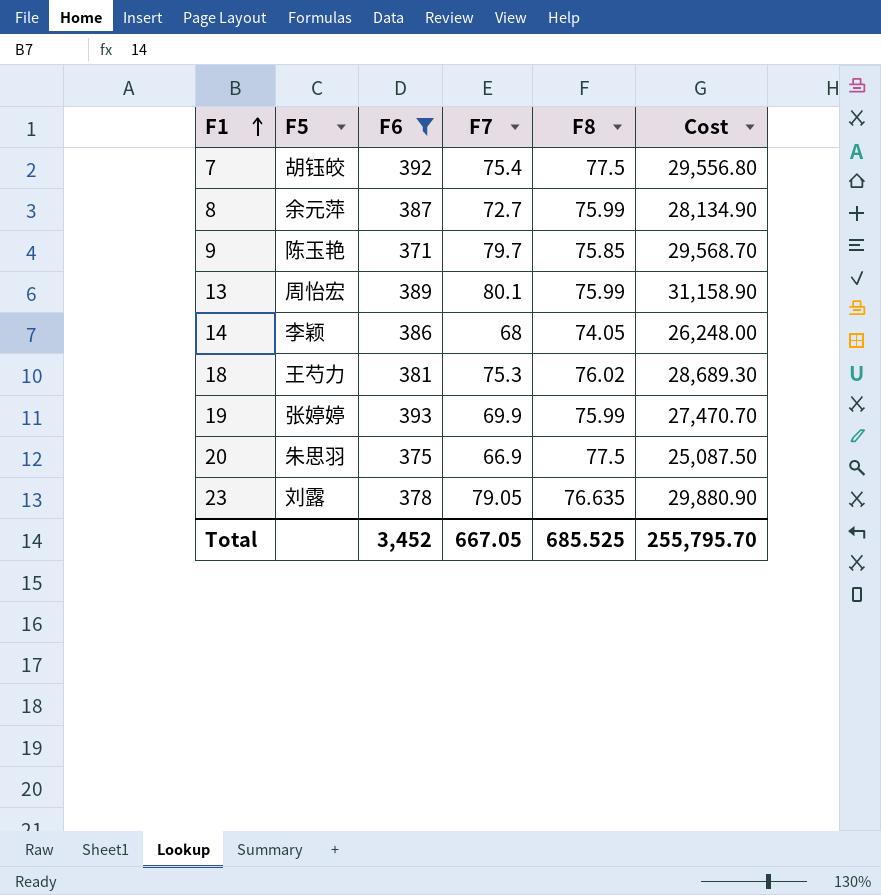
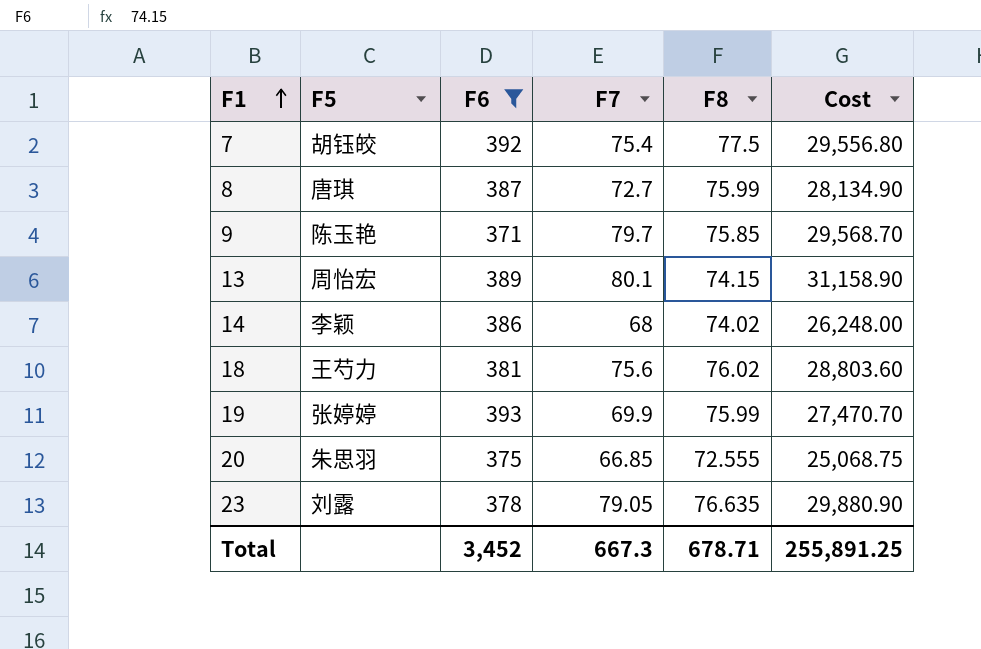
8 | F5: 余元萍 -> 唐琪
13 | F8: 75.99 -> 74.15
14 | F8: 74.05 -> 74.02
18 | F7: 75.3 -> 75.6
18 | Cost: 28,689.30 -> 28,803.60
20 | F7: 66.9 -> 66.85
20 | F8: 77.5 -> 72.555
20 | Cost: 25,087.50 -> 25,068.75
Total | F7: 667.05 -> 667.3
Total | F8: 685.525 -> 678.71
Total | Cost: 255,795.70 -> 255,891.25

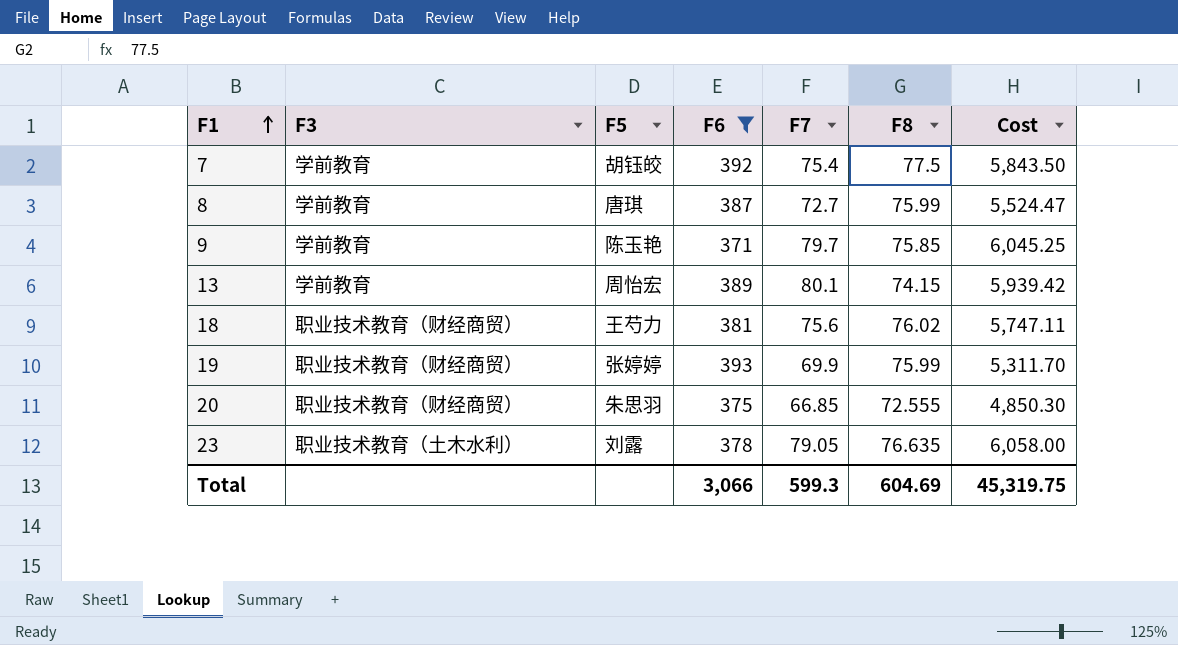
column F3 | position: none -> 2
column Cost | formula: [F6] * [F7] -> [F7] * [F8]
row 14: 李颖 | 386 | 68 | 74.02 | 26,248.00 -> none
Total | F6: 3,452 -> 3,066
Total | F7: 667.3 -> 599.3
Total | F8: 678.71 -> 604.69
Total | Cost: 255,891.25 -> 45,319.75

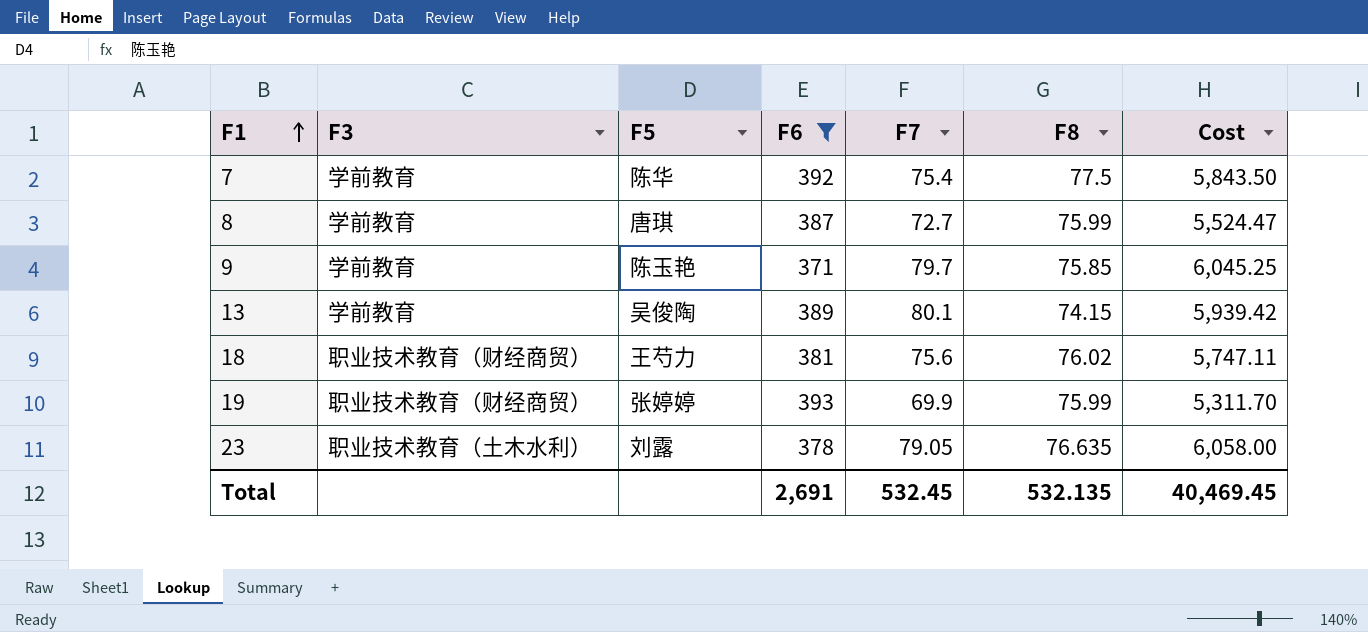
row 20: 职业技术教育（财经商贸） | 朱思羽 | 375 | 66.85 | 72.555 | 4,850.30 -> none
7 | F5: 胡钰皎 -> 陈华
13 | F5: 周怡宏 -> 吴俊陶
Total | F6: 3,066 -> 2,691
Total | F7: 599.3 -> 532.45
Total | F8: 604.69 -> 532.135
Total | Cost: 45,319.75 -> 40,469.45

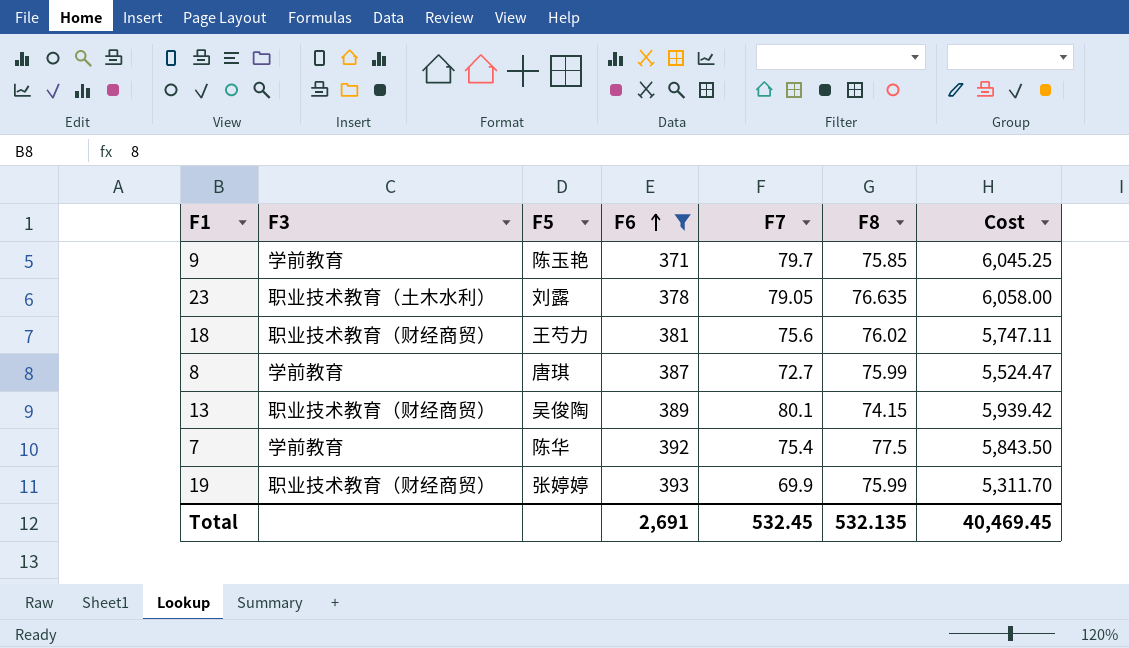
row order: F1 ascending -> F6 ascending
13 | F3: 学前教育 -> 职业技术教育（财经商贸）

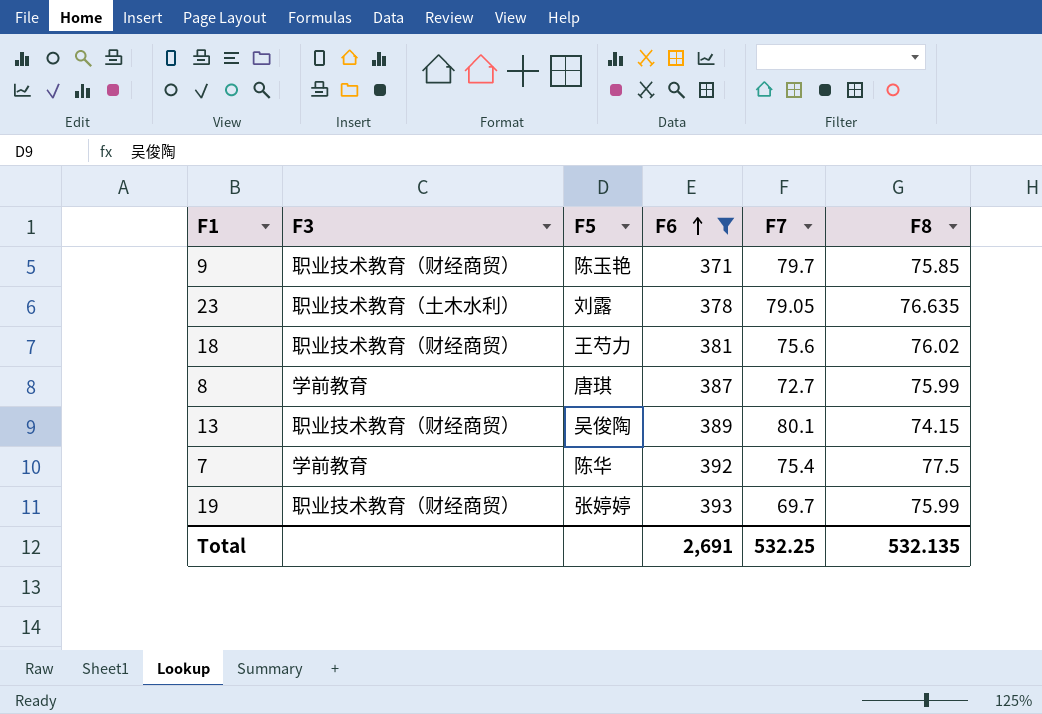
column Cost | formula: [F7] * [F8] -> none
9 | F3: 学前教育 -> 职业技术教育（财经商贸）
19 | F7: 69.9 -> 69.7
Total | F7: 532.45 -> 532.25

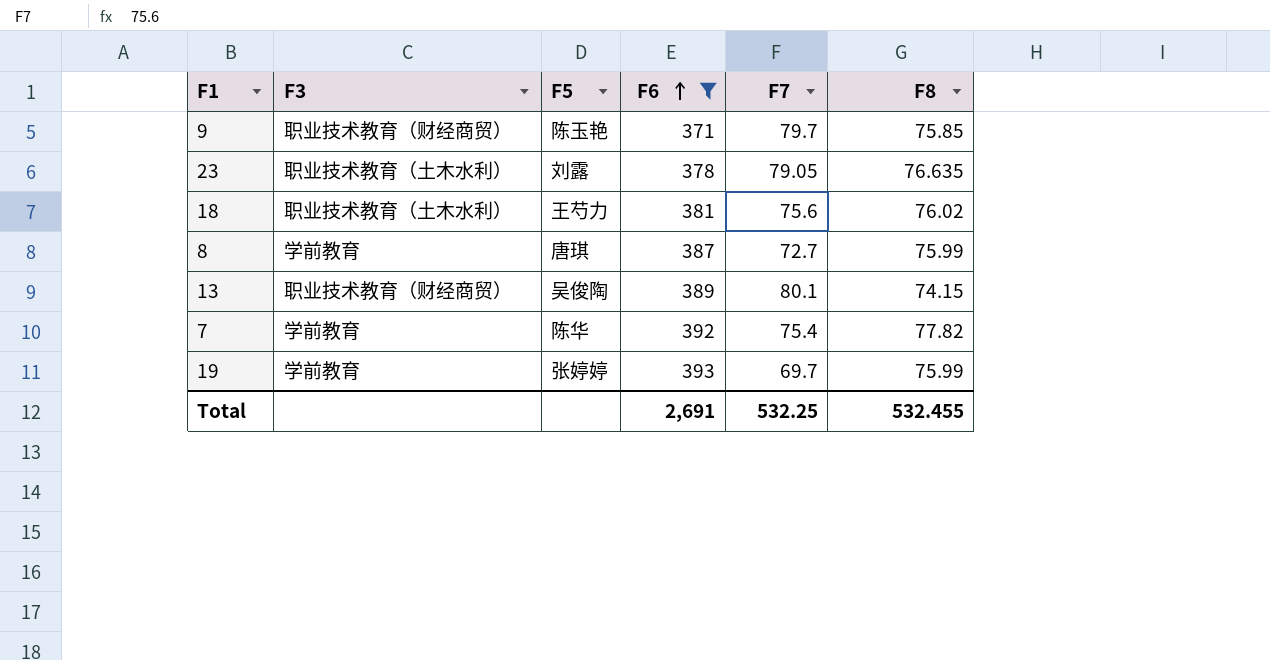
18 | F3: 职业技术教育（财经商贸） -> 职业技术教育（土木水利）
7 | F8: 77.5 -> 77.82
19 | F3: 职业技术教育（财经商贸） -> 学前教育
Total | F8: 532.135 -> 532.455

